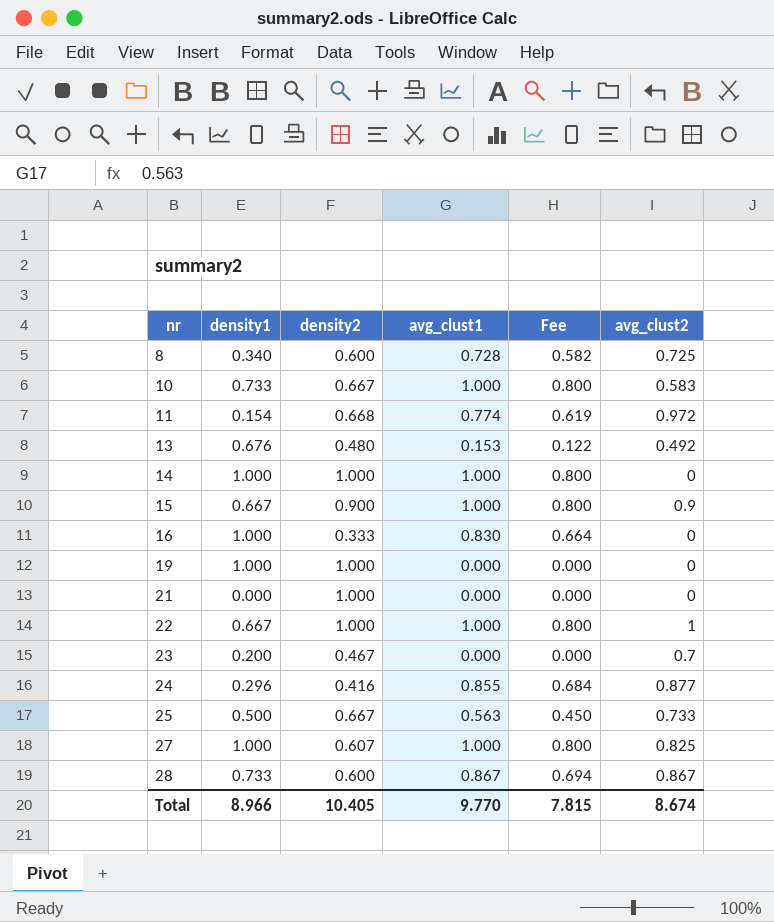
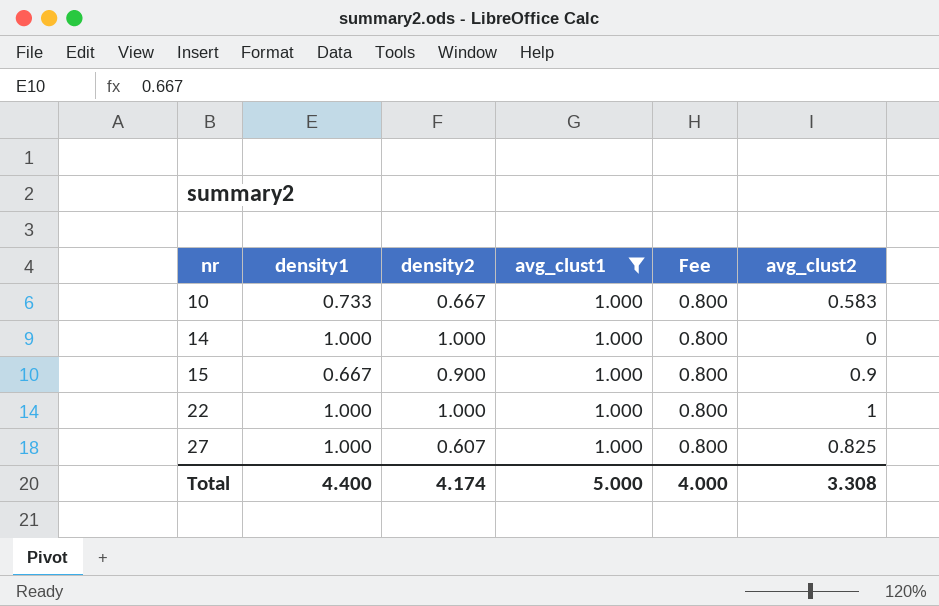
filter: none -> avg_clust1 = 1.000
22 | density1: 0.667 -> 1.000
Total | density1: 8.966 -> 4.400
Total | density2: 10.405 -> 4.174
Total | avg_clust1: 9.770 -> 5.000
Total | Fee: 7.815 -> 4.000
Total | avg_clust2: 8.674 -> 3.308

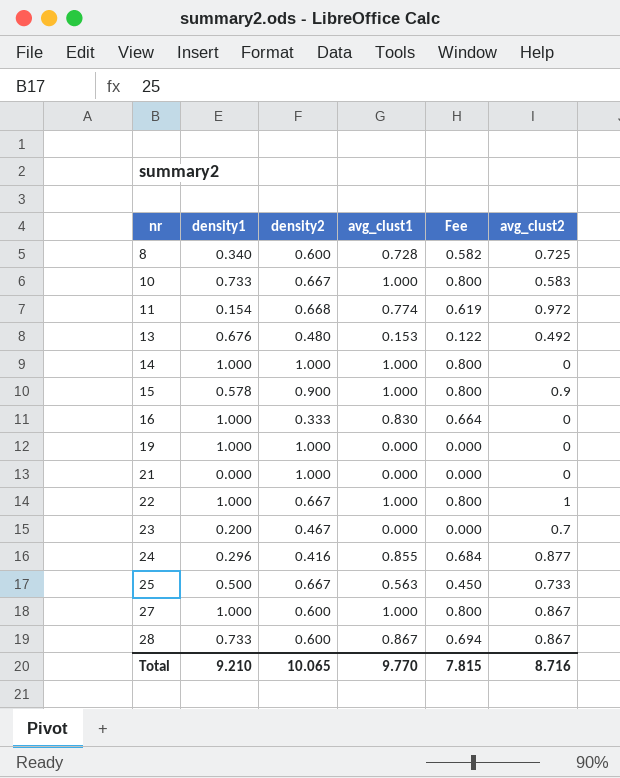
filter: avg_clust1 = 1.000 -> none
15 | density1: 0.667 -> 0.578
22 | density2: 1.000 -> 0.667
27 | density2: 0.607 -> 0.600
27 | avg_clust2: 0.825 -> 0.867
Total | density1: 4.400 -> 9.210
Total | density2: 4.174 -> 10.065
Total | avg_clust1: 5.000 -> 9.770
Total | Fee: 4.000 -> 7.815
Total | avg_clust2: 3.308 -> 8.716

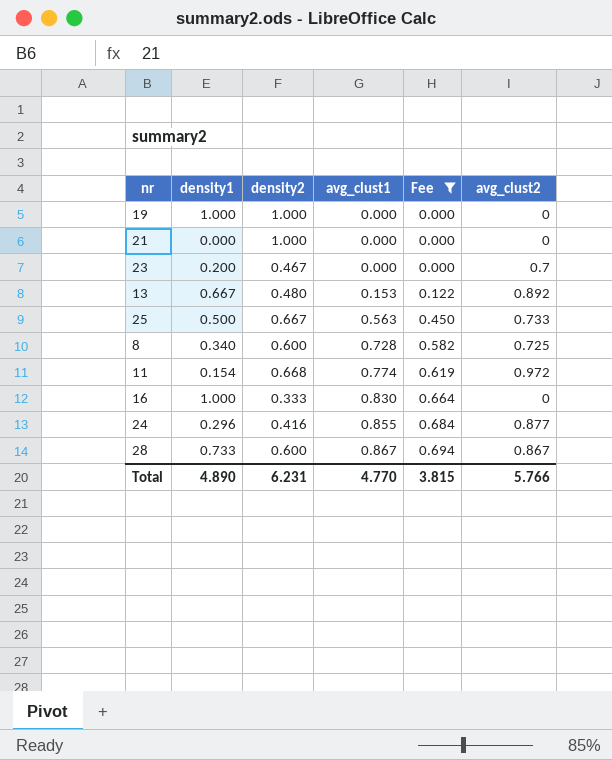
filter: none -> Fee != 0.800
row order: nr ascending -> avg_clust1 ascending
13 | density1: 0.676 -> 0.667
13 | avg_clust2: 0.492 -> 0.892
Total | density1: 9.210 -> 4.890
Total | density2: 10.065 -> 6.231
Total | avg_clust1: 9.770 -> 4.770
Total | Fee: 7.815 -> 3.815
Total | avg_clust2: 8.716 -> 5.766

